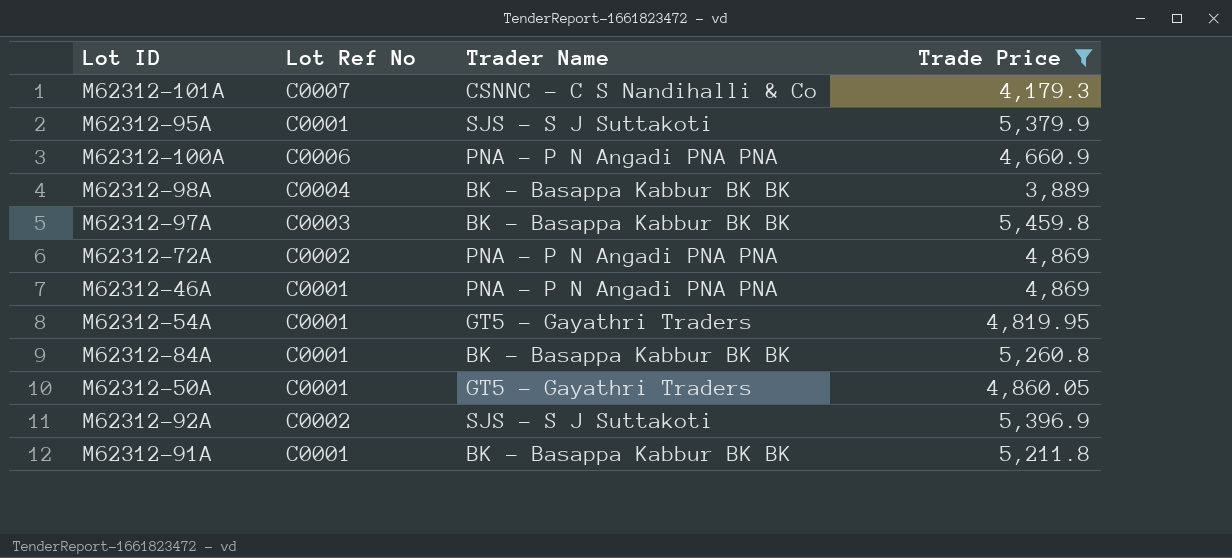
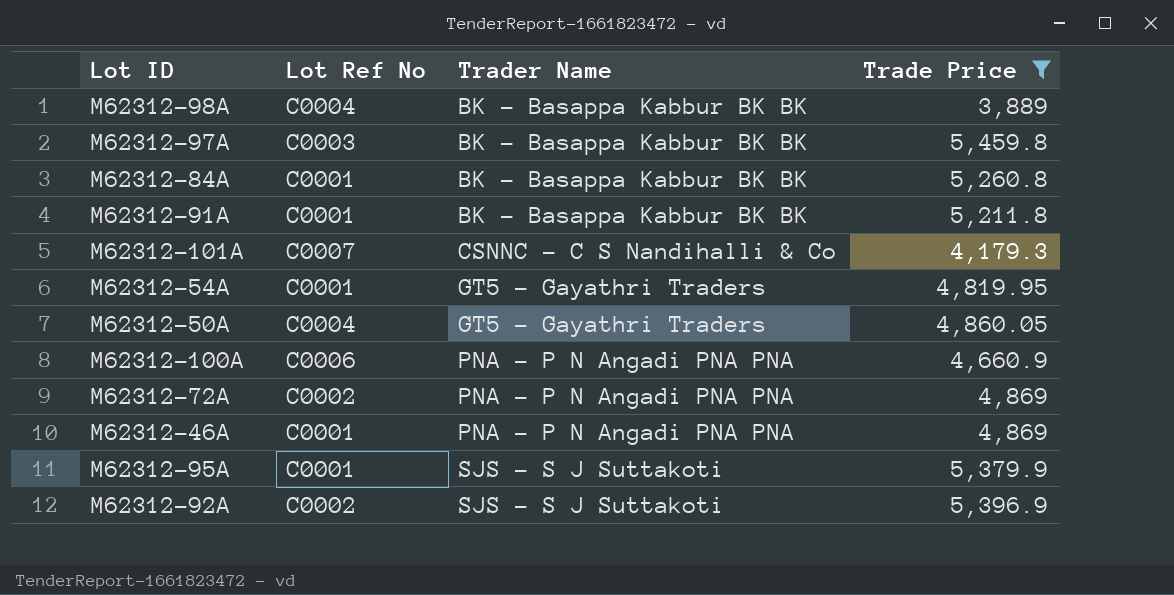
row order: none -> Trader Name ascending
M62312-50A | Lot Ref No: C0001 -> C0004

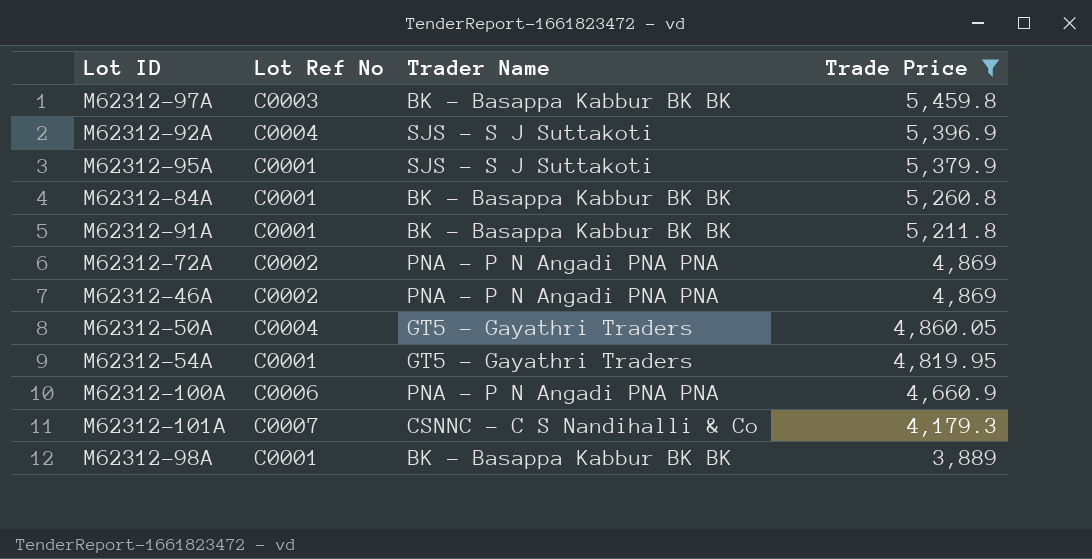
row order: Trader Name ascending -> Trade Price descending
M62312-92A | Lot Ref No: C0002 -> C0004
M62312-46A | Lot Ref No: C0001 -> C0002
M62312-98A | Lot Ref No: C0004 -> C0001

